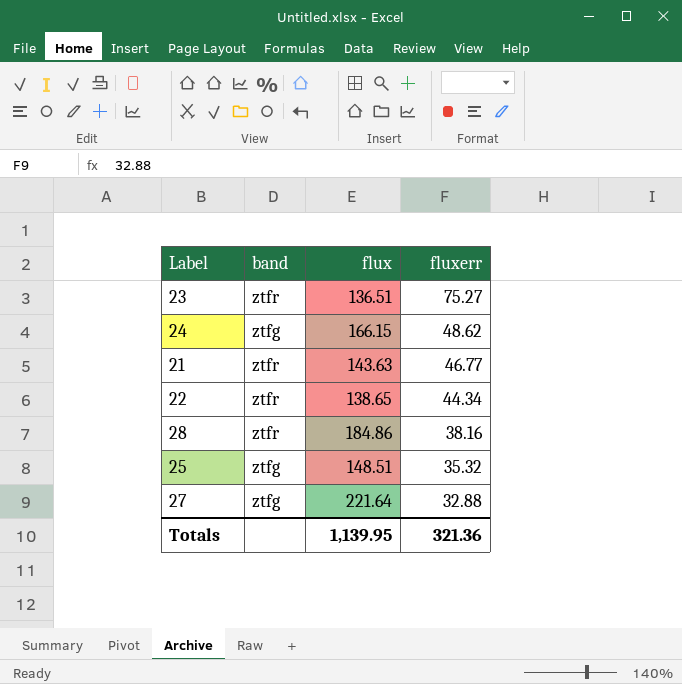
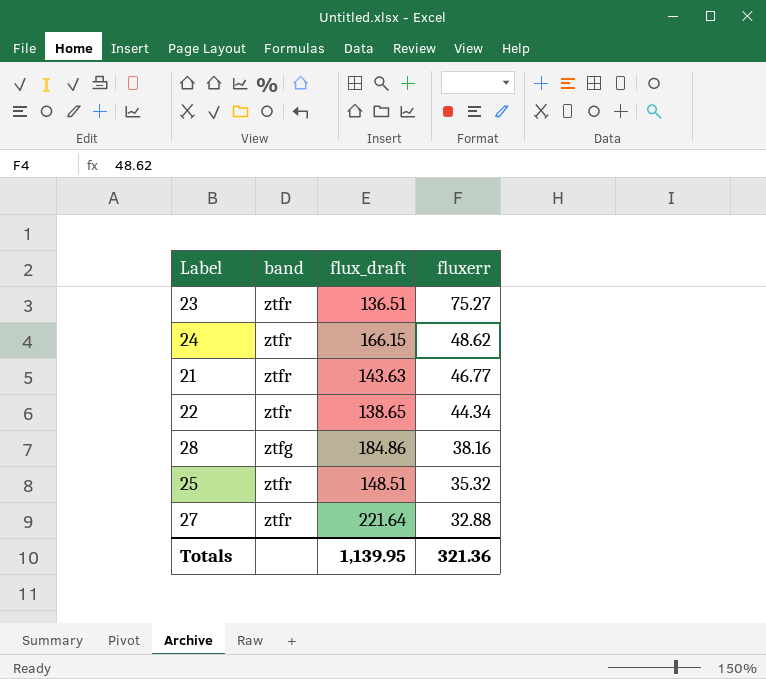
column name: flux -> flux_draft
24 | band: ztfg -> ztfr
28 | band: ztfr -> ztfg
25 | band: ztfg -> ztfr
27 | band: ztfg -> ztfr

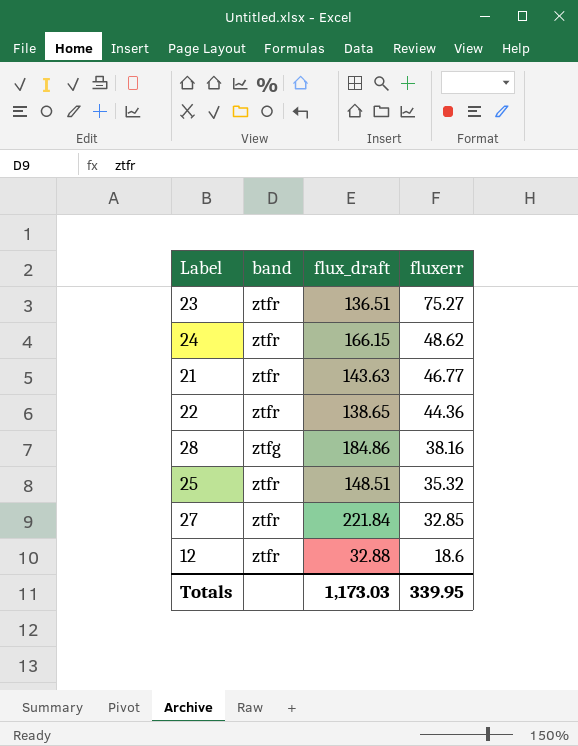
22 | fluxerr: 44.34 -> 44.36
27 | flux_draft: 221.64 -> 221.84
27 | fluxerr: 32.88 -> 32.85
row 12: none -> ztfr | 32.88 | 18.6
Totals | flux_draft: 1,139.95 -> 1,173.03
Totals | fluxerr: 321.36 -> 339.95

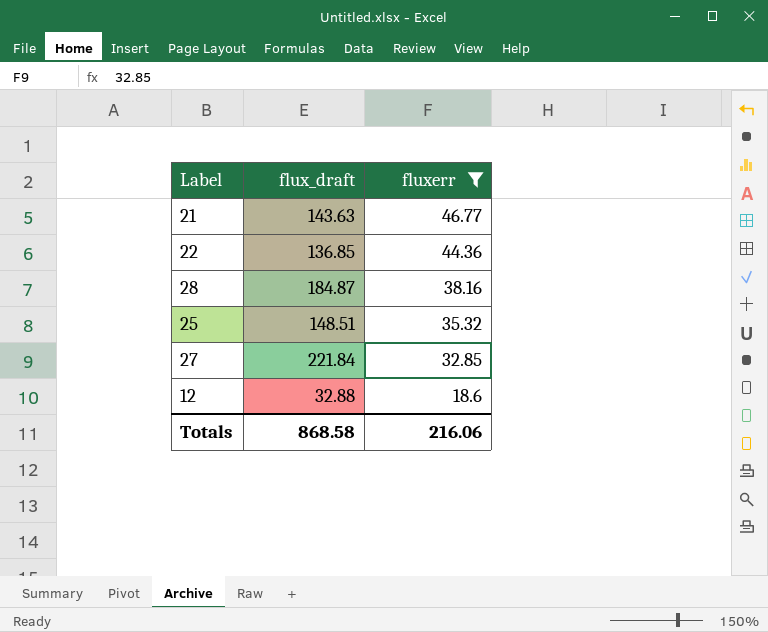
filter: none -> fluxerr <= 46.77
column band | position: 2 -> none
22 | flux_draft: 138.65 -> 136.85
28 | flux_draft: 184.86 -> 184.87
Totals | flux_draft: 1,173.03 -> 868.58
Totals | fluxerr: 339.95 -> 216.06

